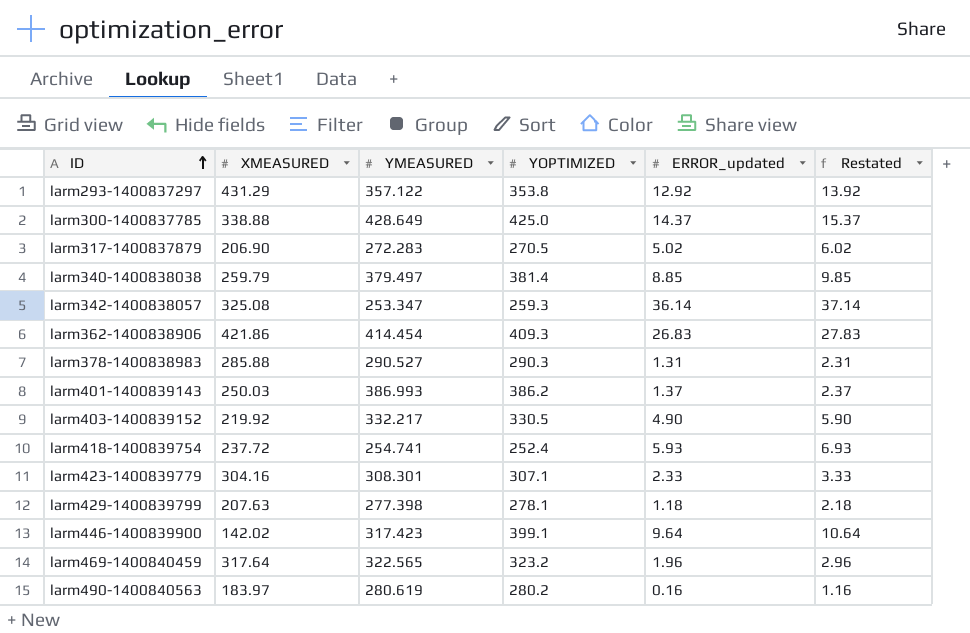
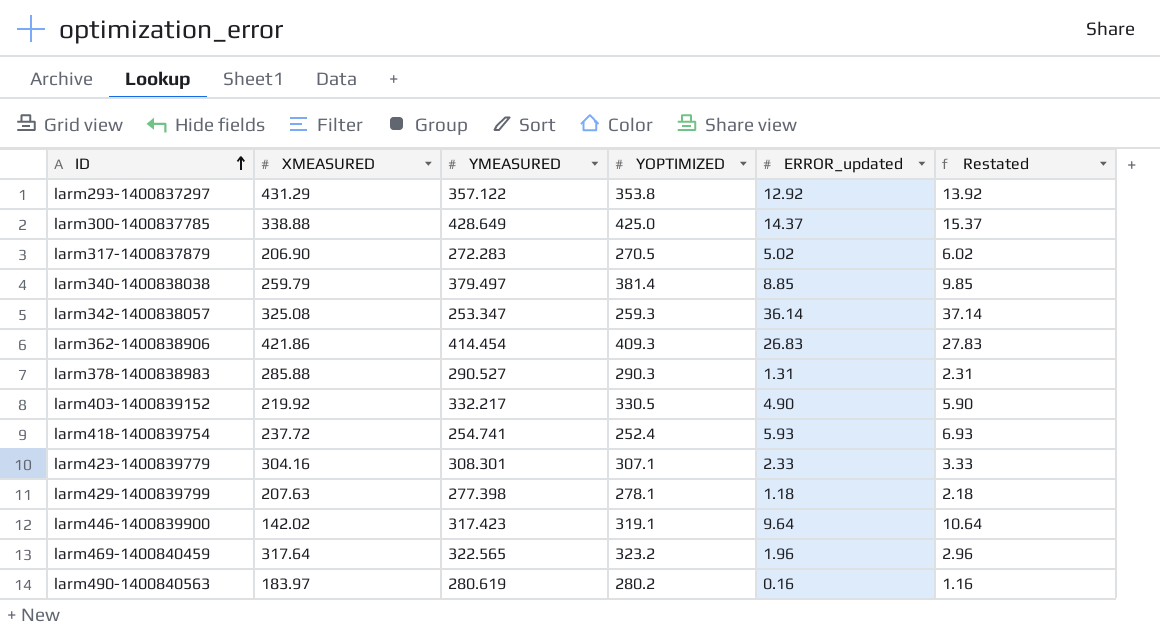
row larm401-1400839143: 250.03 | 386.993 | 386.2 | 1.37 | 2.37 -> none
larm446-1400839900 | YOPTIMIZED: 399.1 -> 319.1

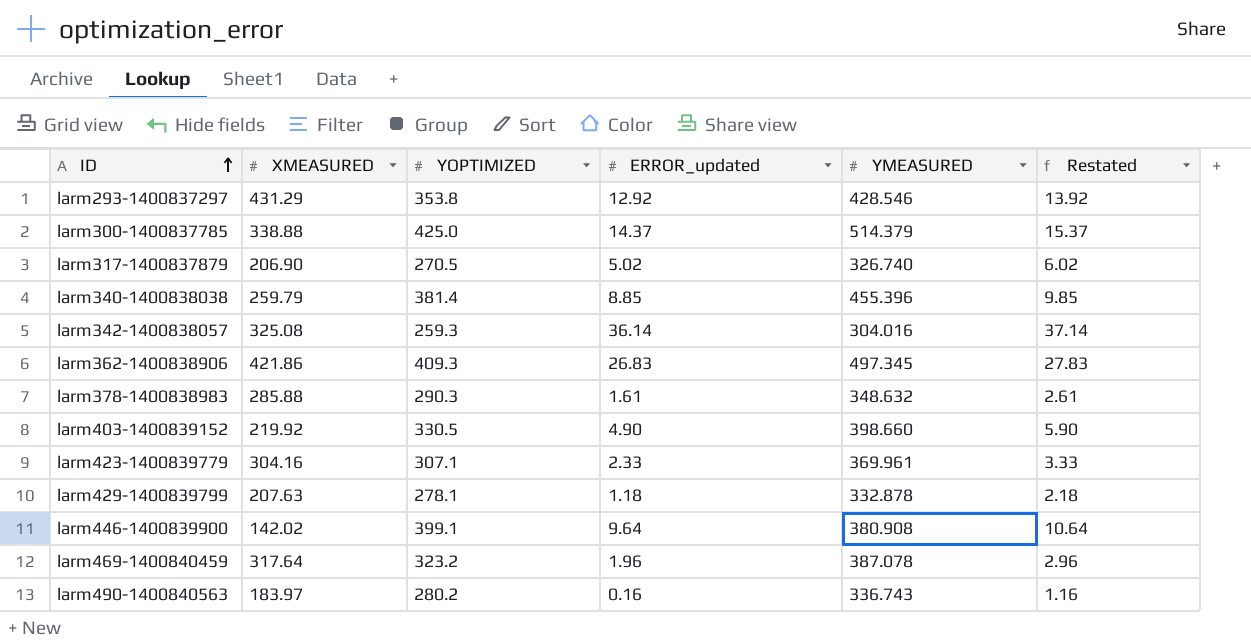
column YMEASURED | position: 3 -> 5
row larm418-1400839754: 237.72 | 254.741 | 252.4 | 5.93 | 6.93 -> none
larm293-1400837297 | YMEASURED: 357.122 -> 428.546
larm300-1400837785 | YMEASURED: 428.649 -> 514.379
larm317-1400837879 | YMEASURED: 272.283 -> 326.740
larm340-1400838038 | YMEASURED: 379.497 -> 455.396
larm342-1400838057 | YMEASURED: 253.347 -> 304.016
larm362-1400838906 | YMEASURED: 414.454 -> 497.345
larm378-1400838983 | ERROR_updated: 1.31 -> 1.61
larm378-1400838983 | YMEASURED: 290.527 -> 348.632
larm378-1400838983 | Restated: 2.31 -> 2.61
larm403-1400839152 | YMEASURED: 332.217 -> 398.660
larm423-1400839779 | YMEASURED: 308.301 -> 369.961
larm429-1400839799 | YMEASURED: 277.398 -> 332.878
larm446-1400839900 | YOPTIMIZED: 319.1 -> 399.1
larm446-1400839900 | YMEASURED: 317.423 -> 380.908
larm469-1400840459 | YMEASURED: 322.565 -> 387.078
larm490-1400840563 | YMEASURED: 280.619 -> 336.743

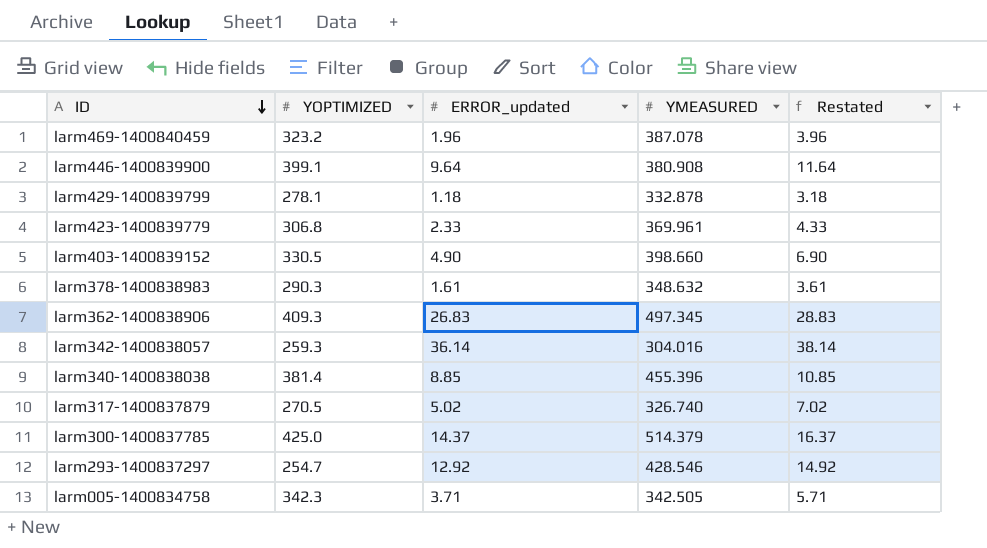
row order: ID ascending -> ID descending
column XMEASURED | position: 2 -> none
column Restated | formula: [ERROR_updated] + 1 -> [ERROR_updated] + 2
row larm490-1400840563: 183.97 | 280.2 | 0.16 | 336.743 | 1.16 -> none
larm423-1400839779 | YOPTIMIZED: 307.1 -> 306.8
larm293-1400837297 | YOPTIMIZED: 353.8 -> 254.7
row larm005-1400834758: none -> 342.3 | 3.71 | 342.505 | 5.71

